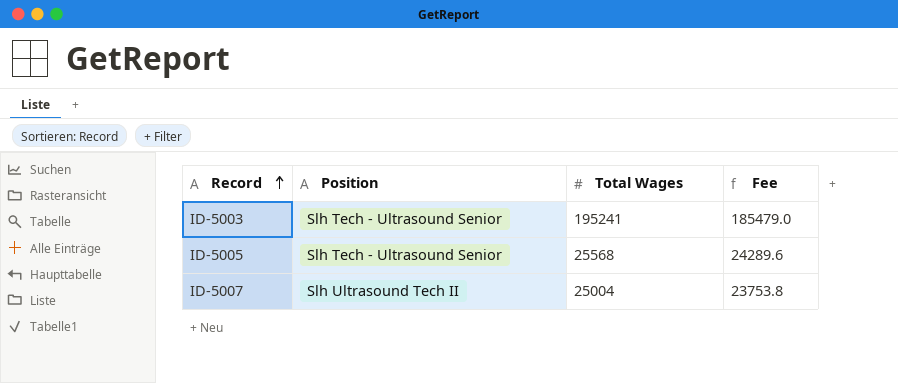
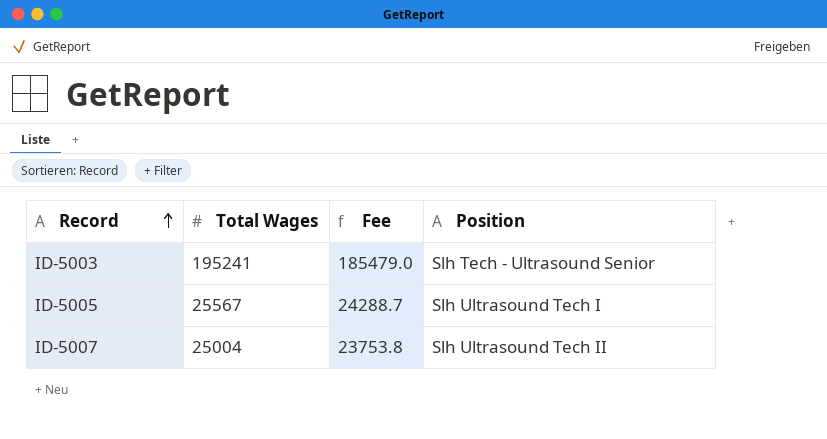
column Position | position: 2 -> 4
ID-5005 | Total Wages: 25568 -> 25567
ID-5005 | Fee: 24289.6 -> 24288.7
ID-5005 | Position: Slh Tech - Ultrasound Senior -> Slh Ultrasound Tech I

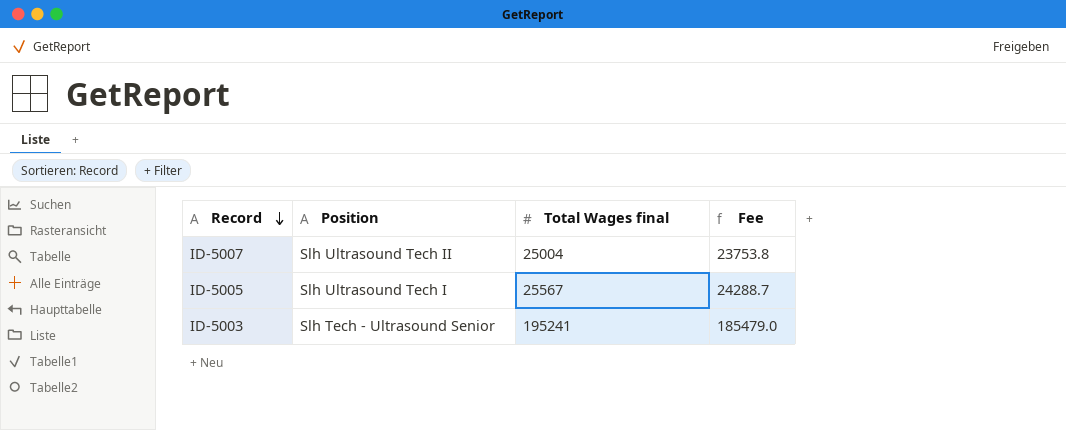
row order: Record ascending -> Record descending
column Position | position: 4 -> 2
column name: Total Wages -> Total Wages final

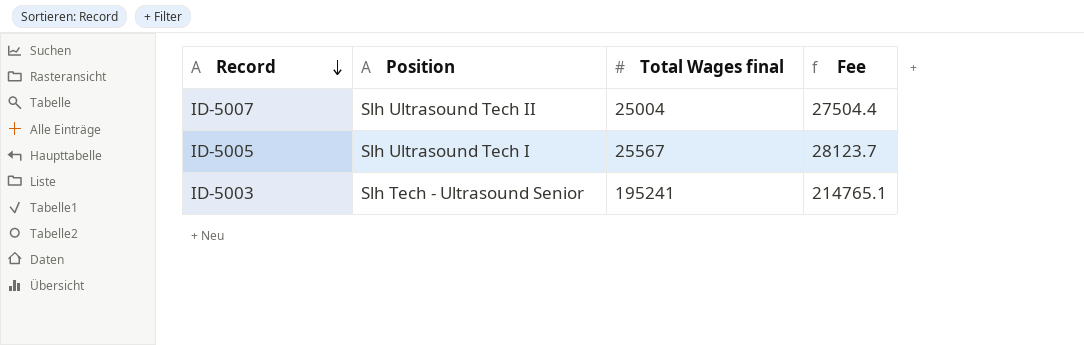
column Fee | formula: [Total Wages final] * 0.95 -> [Total Wages final] * 1.1

